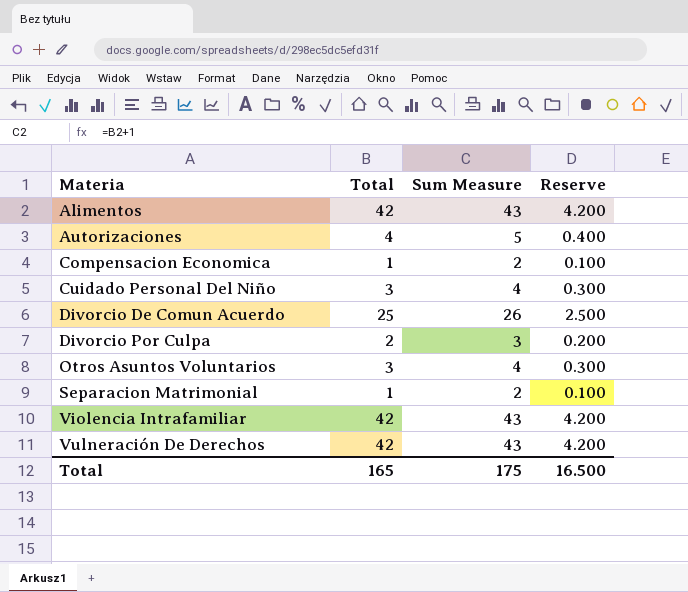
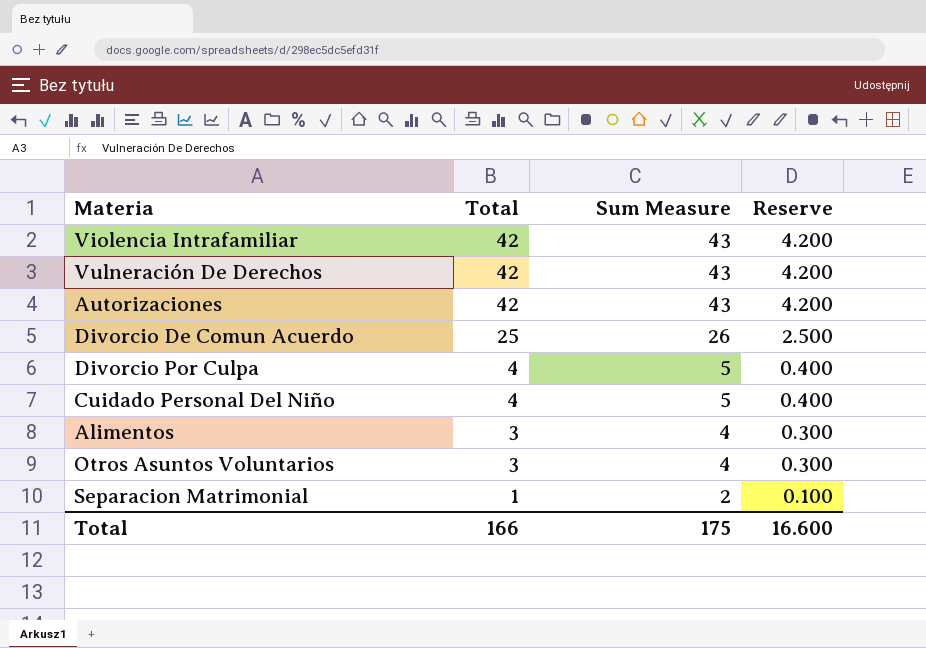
row order: Materia ascending -> Total descending
row Compensacion Economica: 1 | 2 | 0.100 -> none
Autorizaciones | Total: 4 -> 42
Autorizaciones | Sum Measure: 5 -> 43
Autorizaciones | Reserve: 0.400 -> 4.200
Divorcio Por Culpa | Total: 2 -> 4
Divorcio Por Culpa | Sum Measure: 3 -> 5
Divorcio Por Culpa | Reserve: 0.200 -> 0.400
Cuidado Personal Del Niño | Total: 3 -> 4
Cuidado Personal Del Niño | Sum Measure: 4 -> 5
Cuidado Personal Del Niño | Reserve: 0.300 -> 0.400
Alimentos | Total: 42 -> 3
Alimentos | Sum Measure: 43 -> 4
Alimentos | Reserve: 4.200 -> 0.300
Total | Total: 165 -> 166
Total | Reserve: 16.500 -> 16.600

